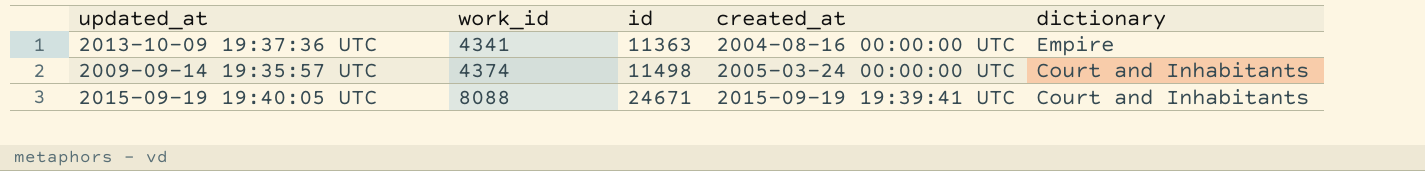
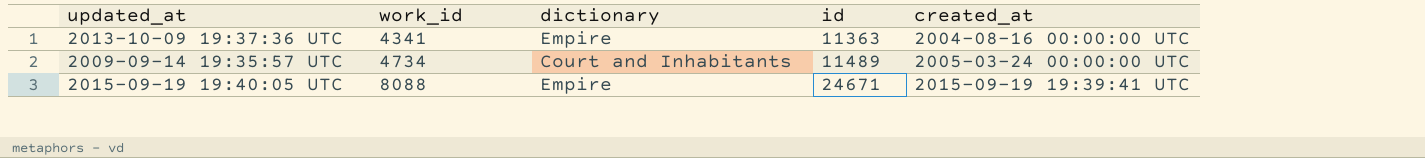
column dictionary | position: 5 -> 3
2009-09-14 19:35:57 UTC | work_id: 4374 -> 4734
2009-09-14 19:35:57 UTC | id: 11498 -> 11489
2015-09-19 19:40:05 UTC | dictionary: Court and Inhabitants -> Empire

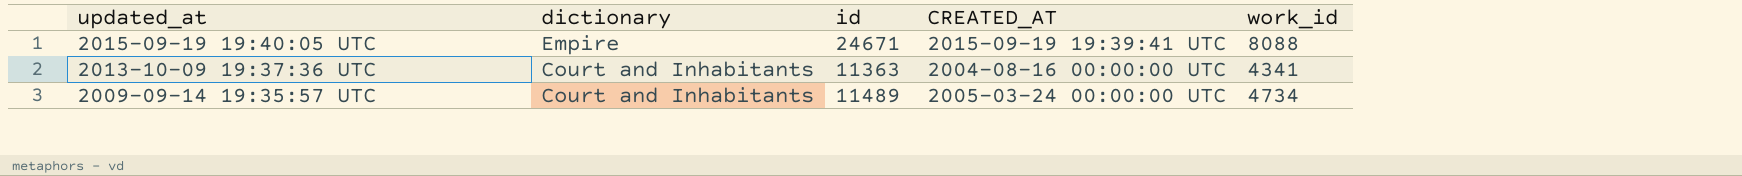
row order: work_id ascending -> updated_at descending
column name: created_at -> CREATED_AT
column work_id | position: 2 -> 5
2013-10-09 19:37:36 UTC | dictionary: Empire -> Court and Inhabitants

